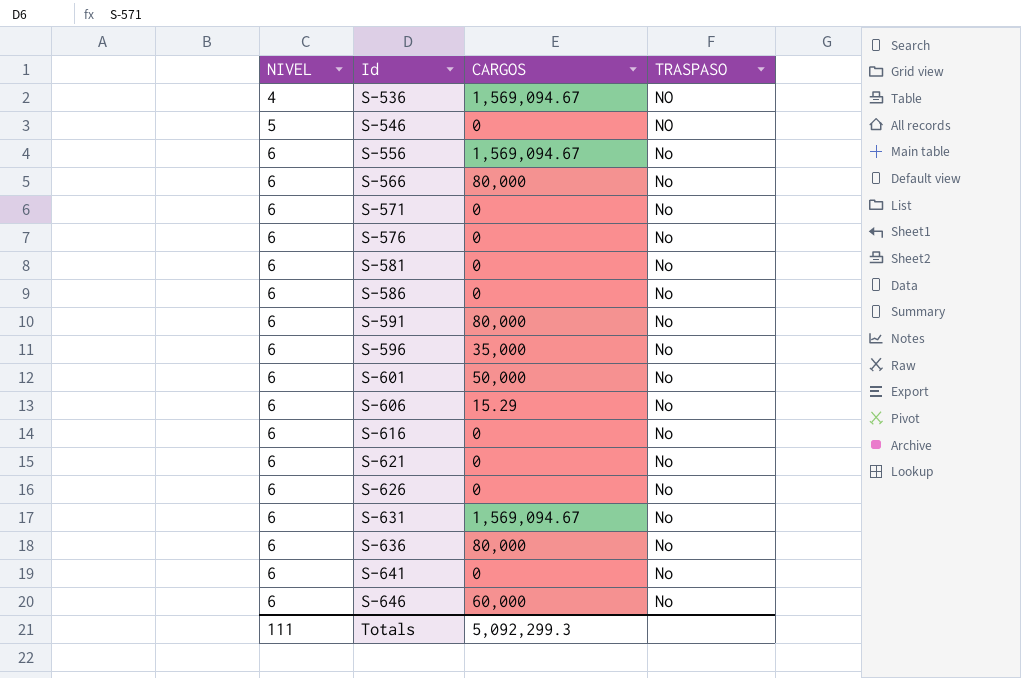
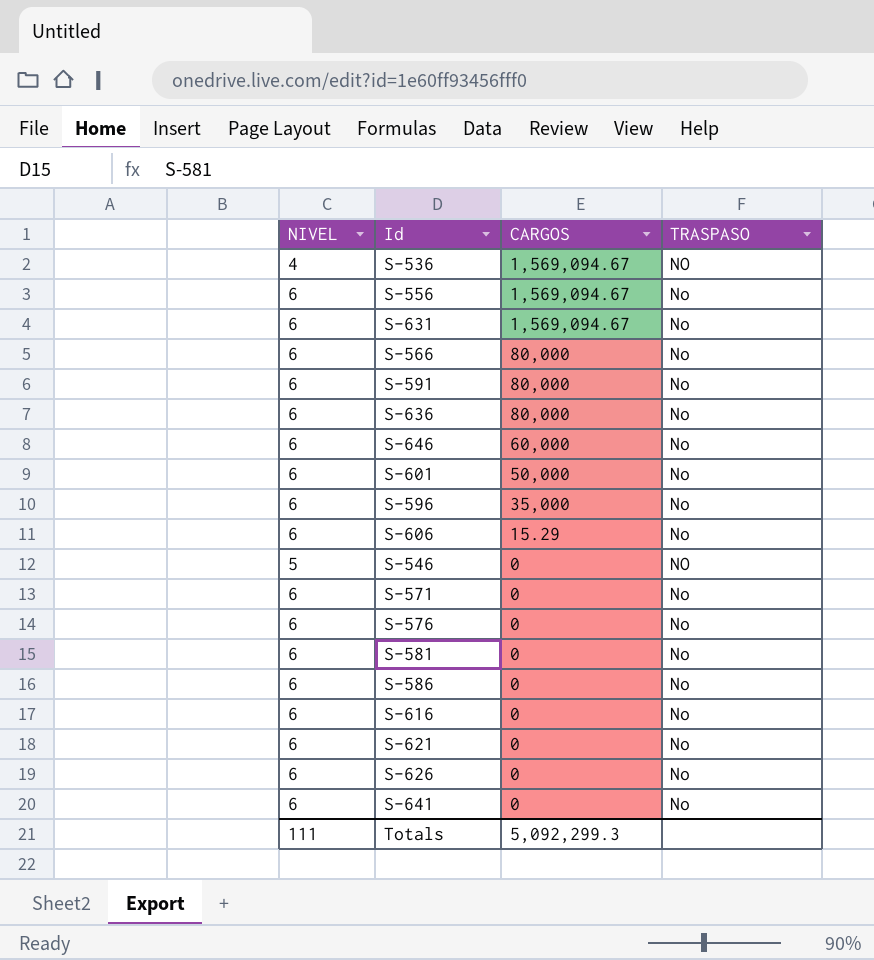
row order: NIVEL ascending -> CARGOS descending

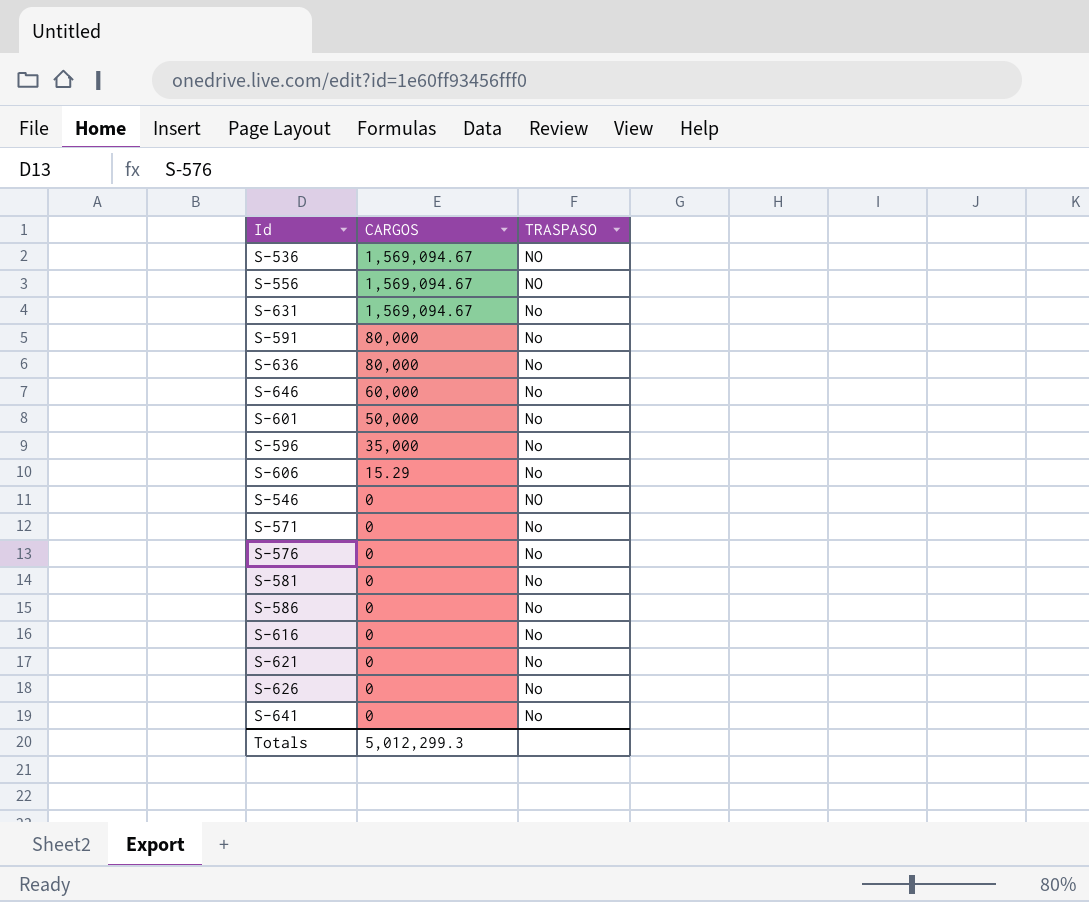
column NIVEL | position: 1 -> none
row S-566: 6 | 80,000 | No -> none
S-556 | TRASPASO: No -> NO
Totals | CARGOS: 5,092,299.3 -> 5,012,299.3

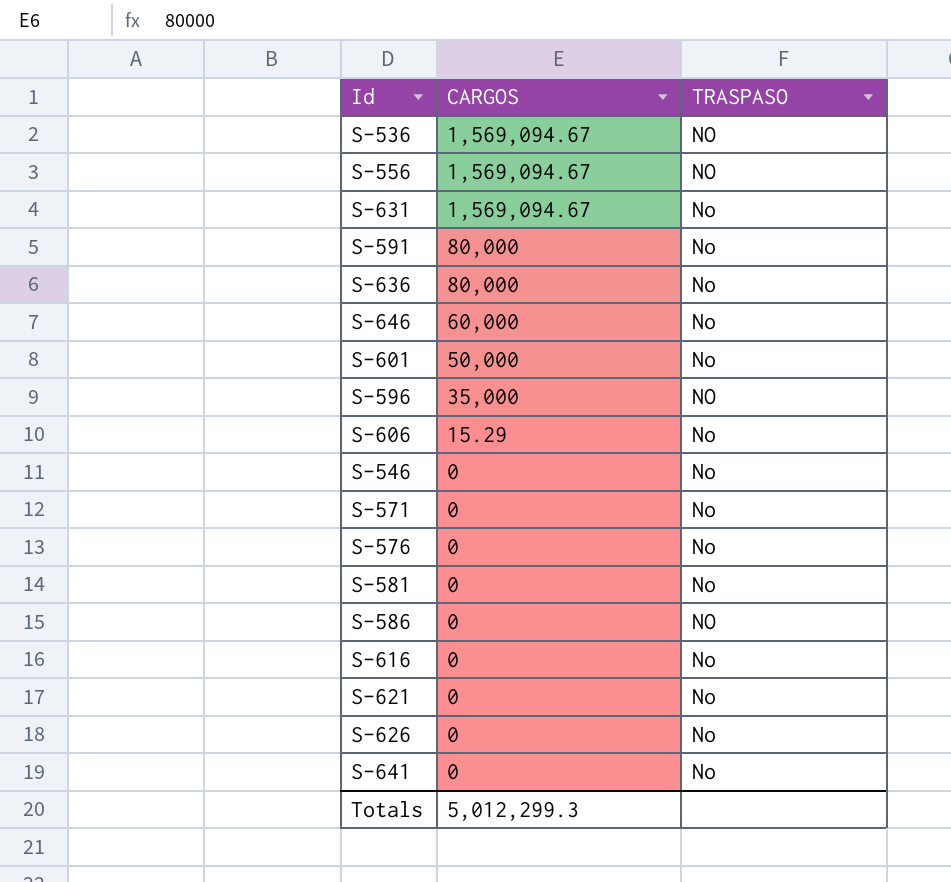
S-596 | TRASPASO: No -> NO
S-546 | TRASPASO: NO -> No
S-586 | TRASPASO: No -> NO

